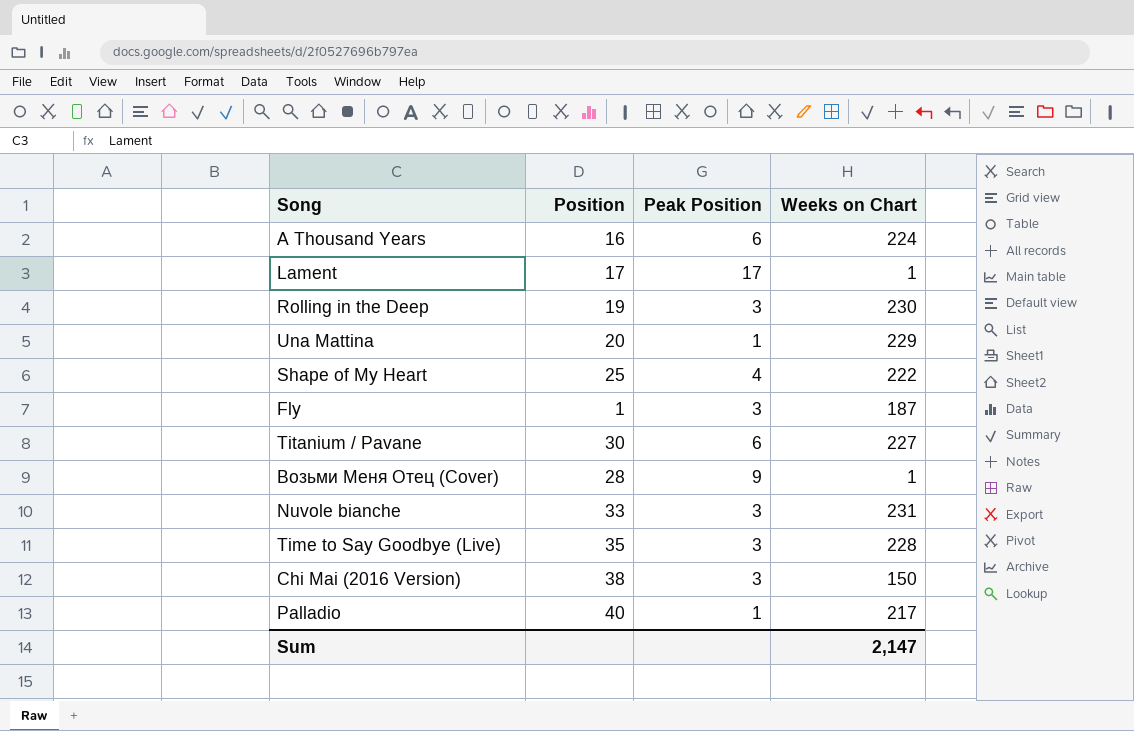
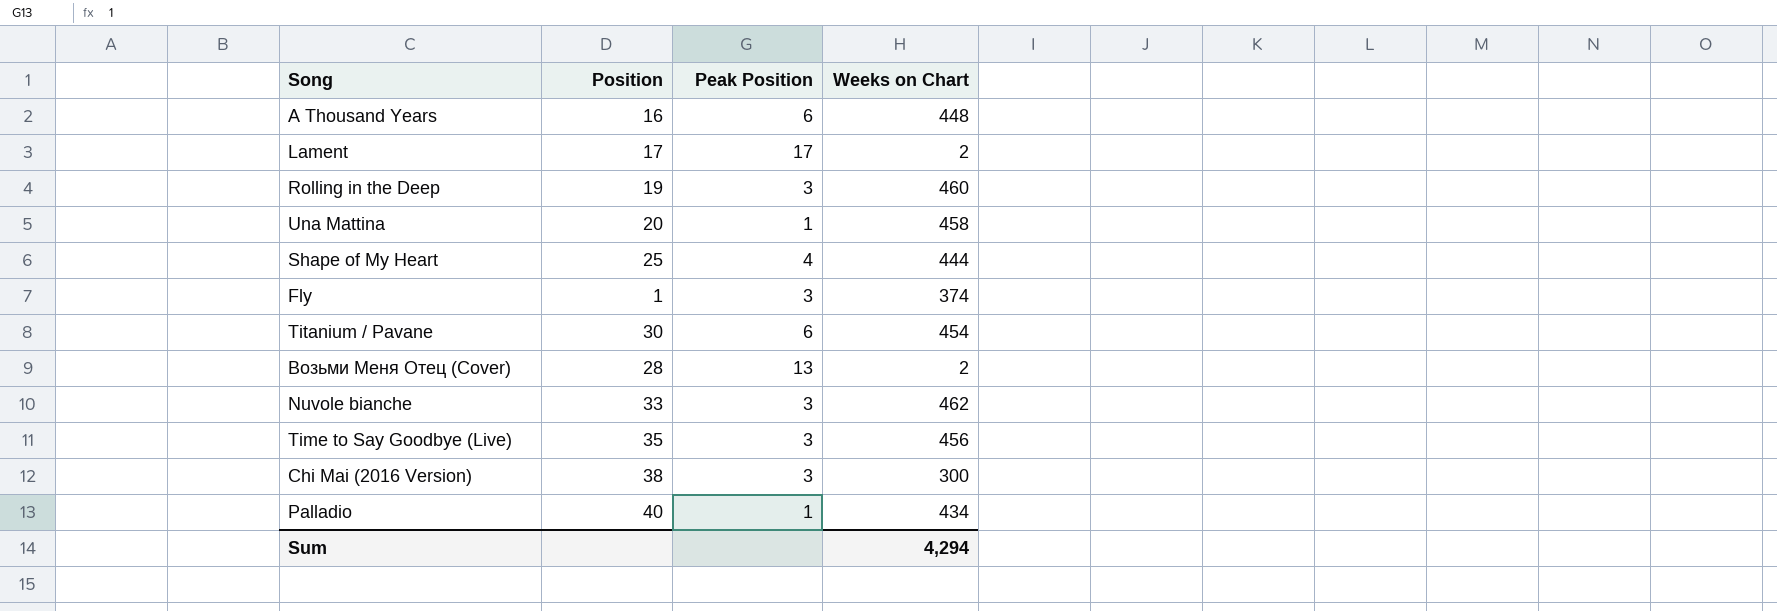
A Thousand Years | Weeks on Chart: 224 -> 448
Lament | Weeks on Chart: 1 -> 2
Rolling in the Deep | Weeks on Chart: 230 -> 460
Una Mattina | Weeks on Chart: 229 -> 458
Shape of My Heart | Weeks on Chart: 222 -> 444
Fly | Weeks on Chart: 187 -> 374
Titanium / Pavane | Weeks on Chart: 227 -> 454
Возьми Меня Отец (Cover) | Peak Position: 9 -> 13
Возьми Меня Отец (Cover) | Weeks on Chart: 1 -> 2
Nuvole bianche | Weeks on Chart: 231 -> 462
Time to Say Goodbye (Live) | Weeks on Chart: 228 -> 456
Chi Mai (2016 Version) | Weeks on Chart: 150 -> 300
Palladio | Weeks on Chart: 217 -> 434
Sum | Weeks on Chart: 2,147 -> 4,294

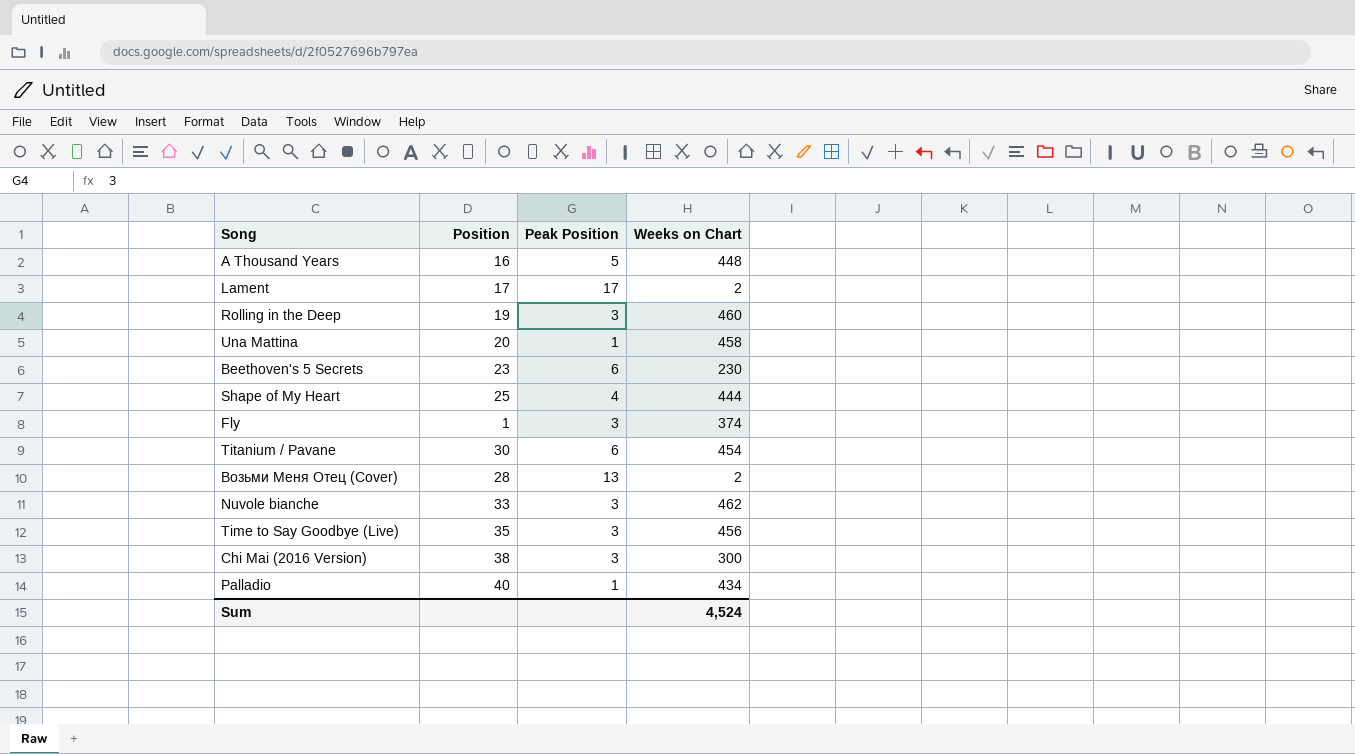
A Thousand Years | Peak Position: 6 -> 5
row Beethoven's 5 Secrets: none -> 23 | 6 | 230
Sum | Weeks on Chart: 4,294 -> 4,524

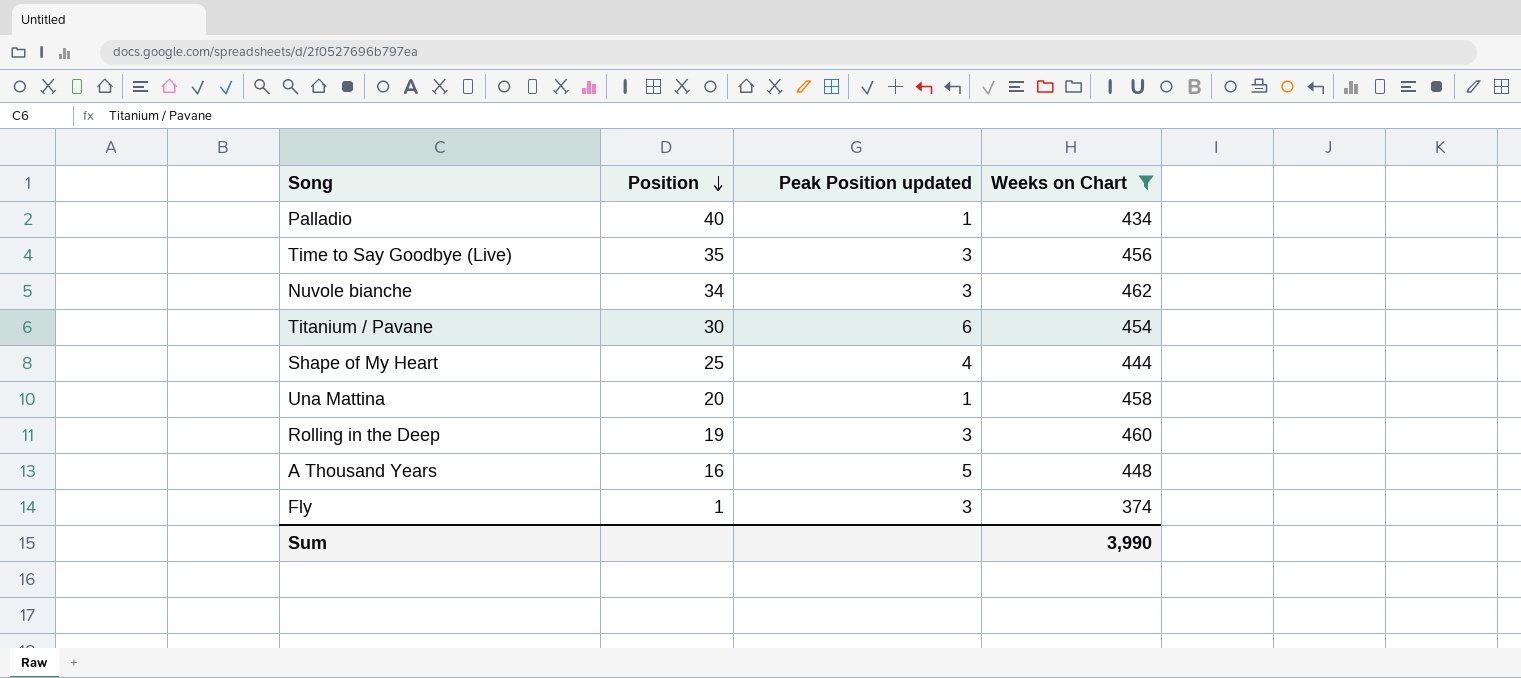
filter: none -> Weeks on Chart >= 374
row order: none -> Position descending
column name: Peak Position -> Peak Position updated
Nuvole bianche | Position: 33 -> 34
Sum | Weeks on Chart: 4,524 -> 3,990

